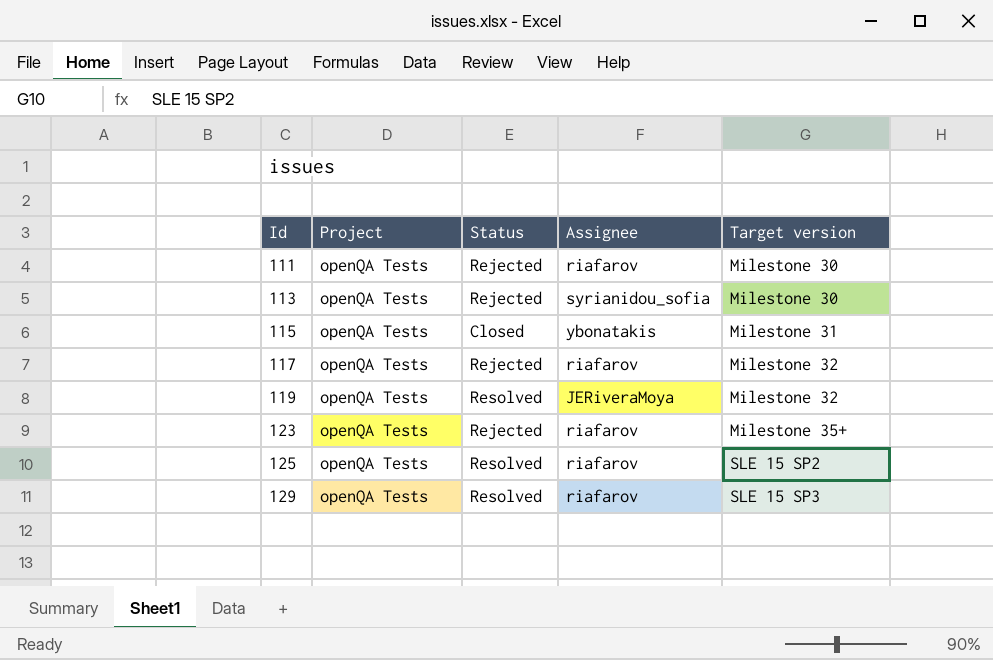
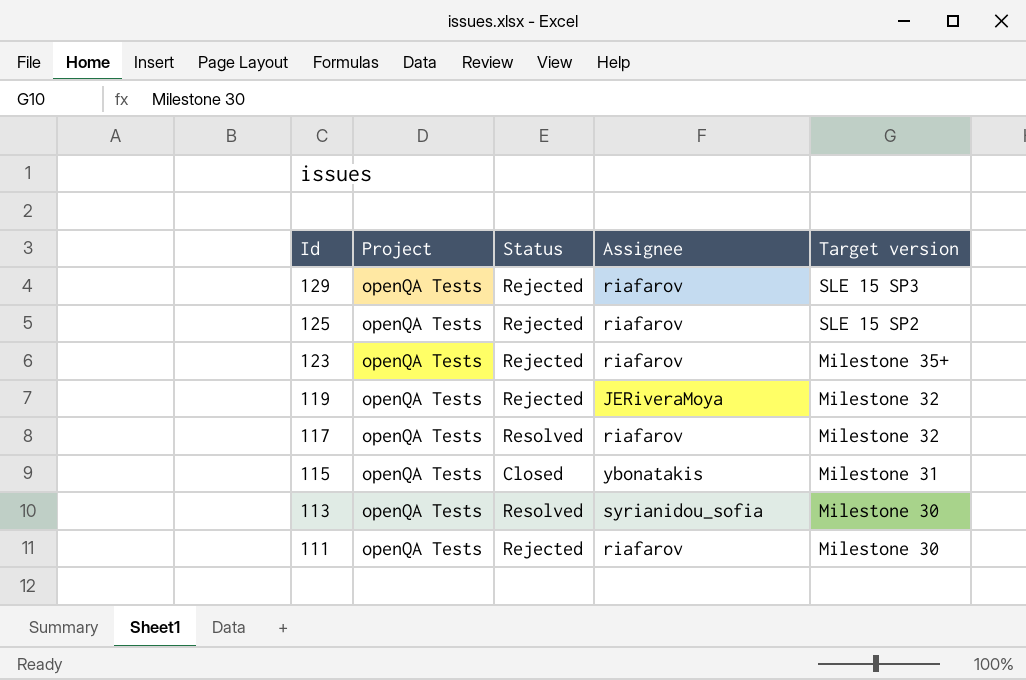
row order: Id ascending -> Id descending
129 | Status: Resolved -> Rejected
125 | Status: Resolved -> Rejected
119 | Status: Resolved -> Rejected
117 | Status: Rejected -> Resolved
113 | Status: Rejected -> Resolved

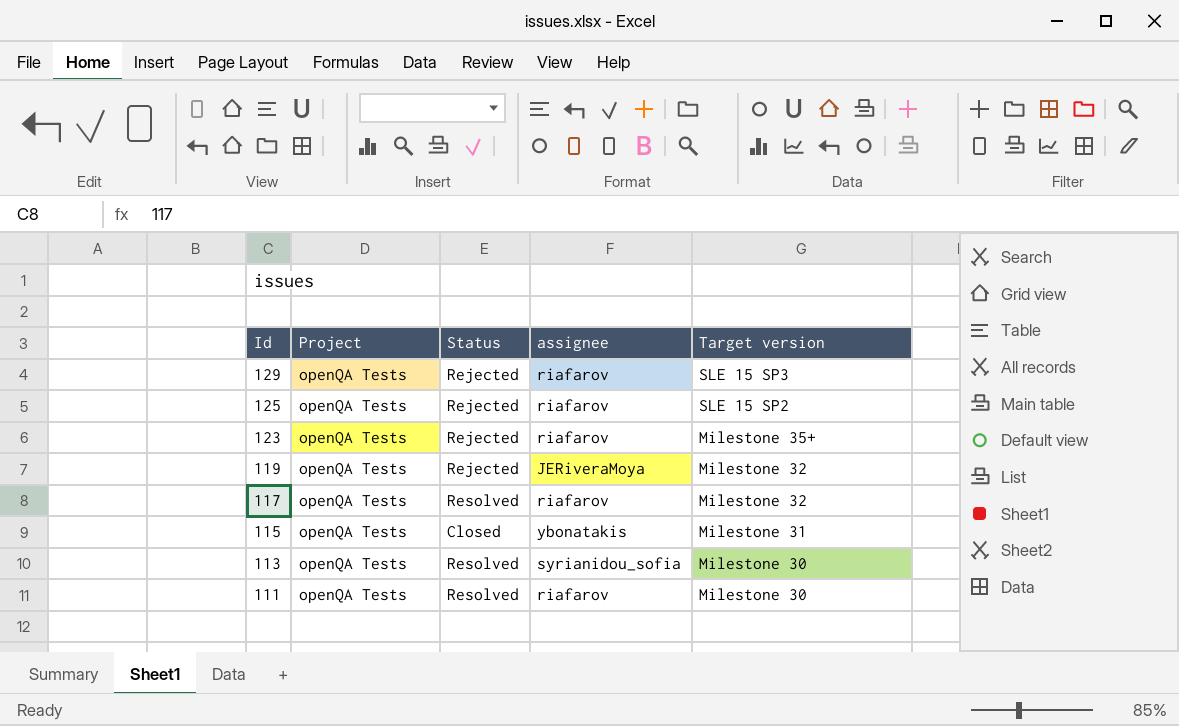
column name: Assignee -> assignee
111 | Status: Rejected -> Resolved

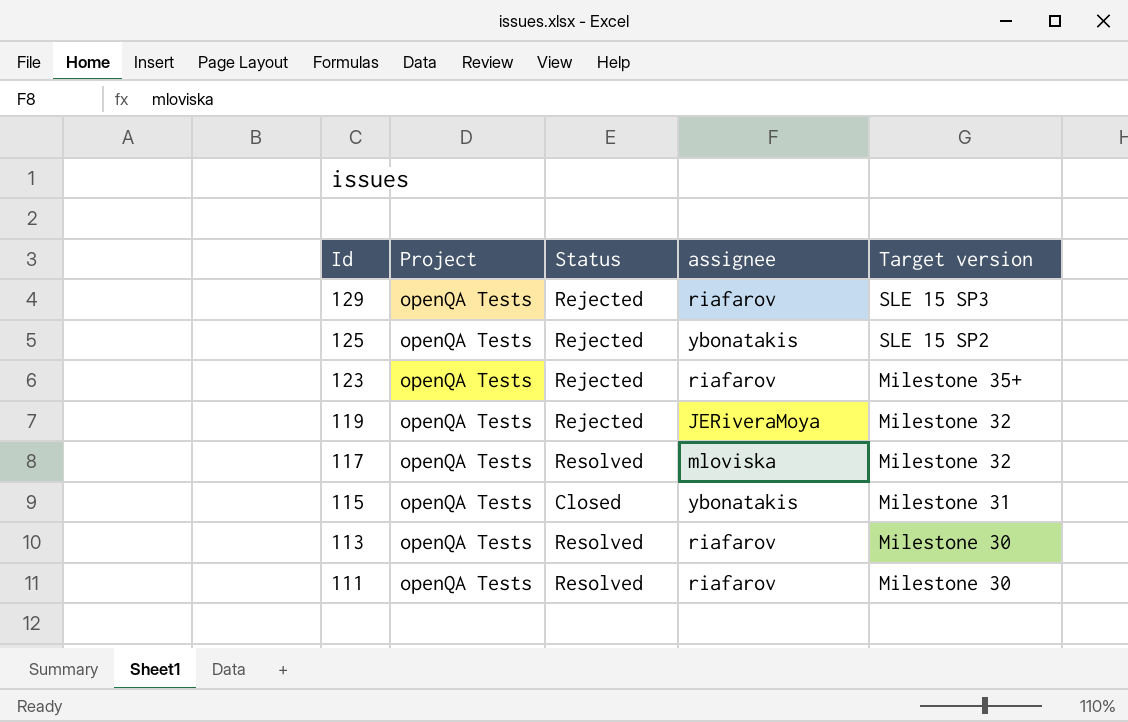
125 | assignee: riafarov -> ybonatakis
117 | assignee: riafarov -> mloviska
113 | assignee: syrianidou_sofia -> riafarov

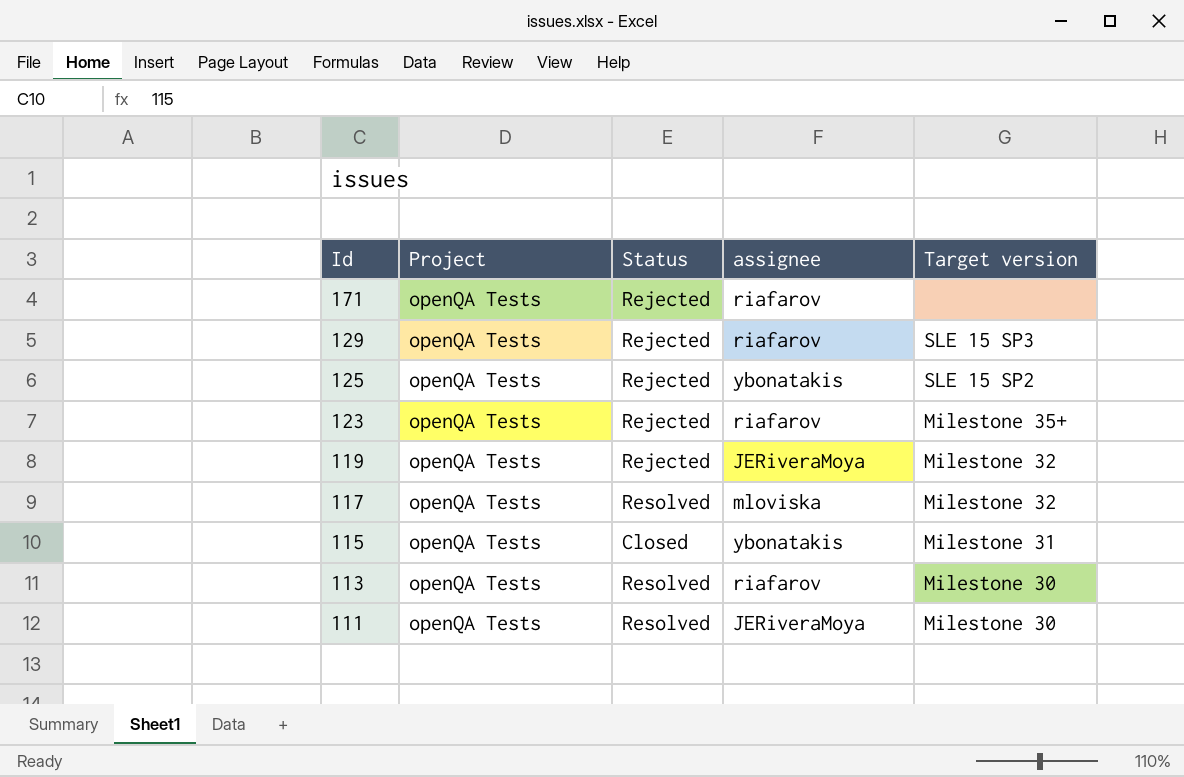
row 171: none -> openQA Tests | Rejected | riafarov | none
111 | assignee: riafarov -> JERiveraMoya

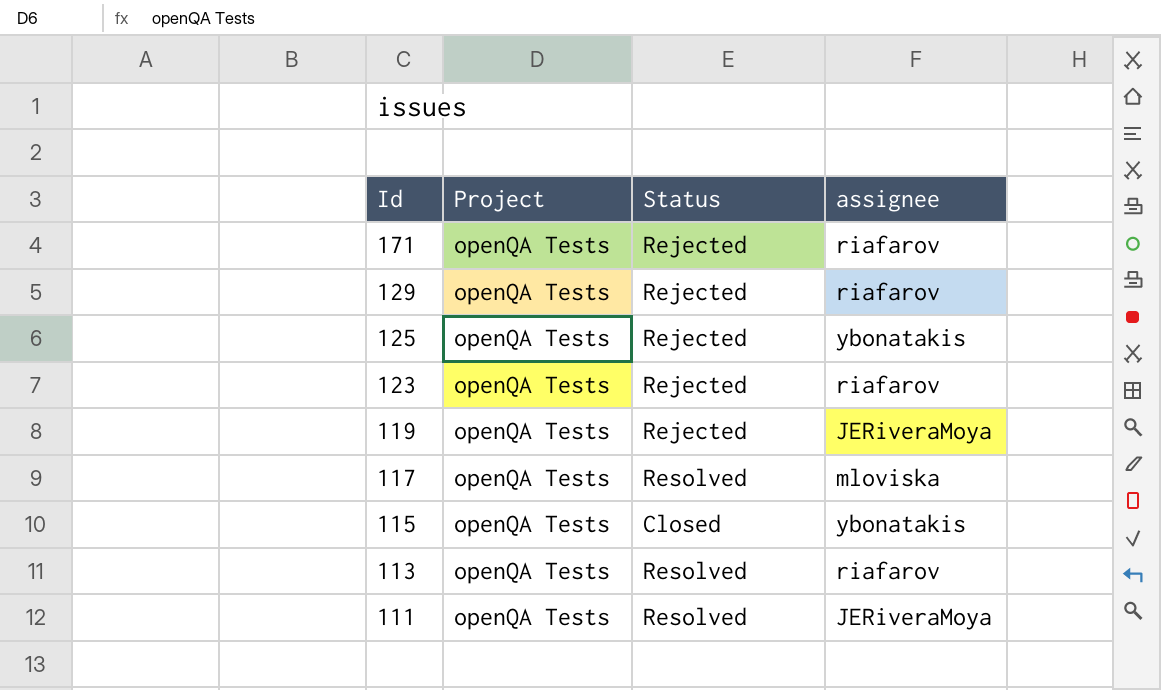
column Target version | position: 5 -> none

